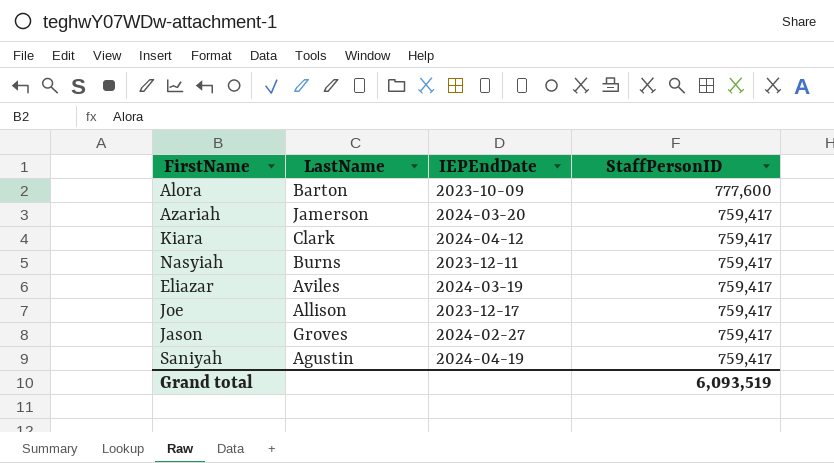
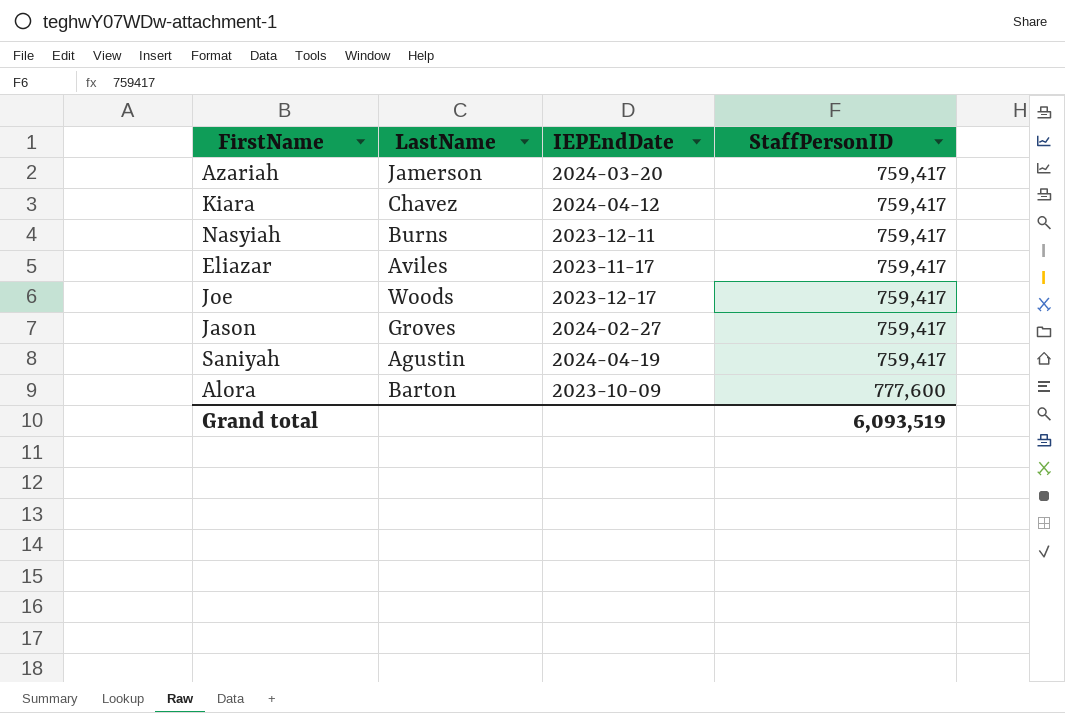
row order: StaffPersonID descending -> StaffPersonID ascending
Kiara | LastName: Clark -> Chavez
Eliazar | IEPEndDate: 2024-03-19 -> 2023-11-17
Joe | LastName: Allison -> Woods

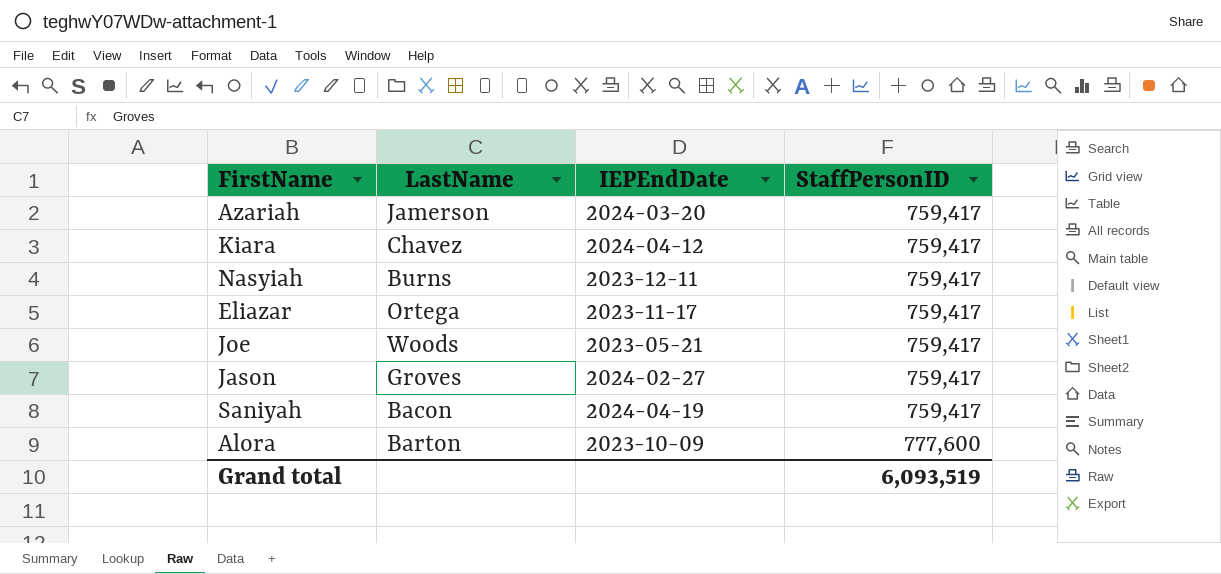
Eliazar | LastName: Aviles -> Ortega
Joe | IEPEndDate: 2023-12-17 -> 2023-05-21
Saniyah | LastName: Agustin -> Bacon

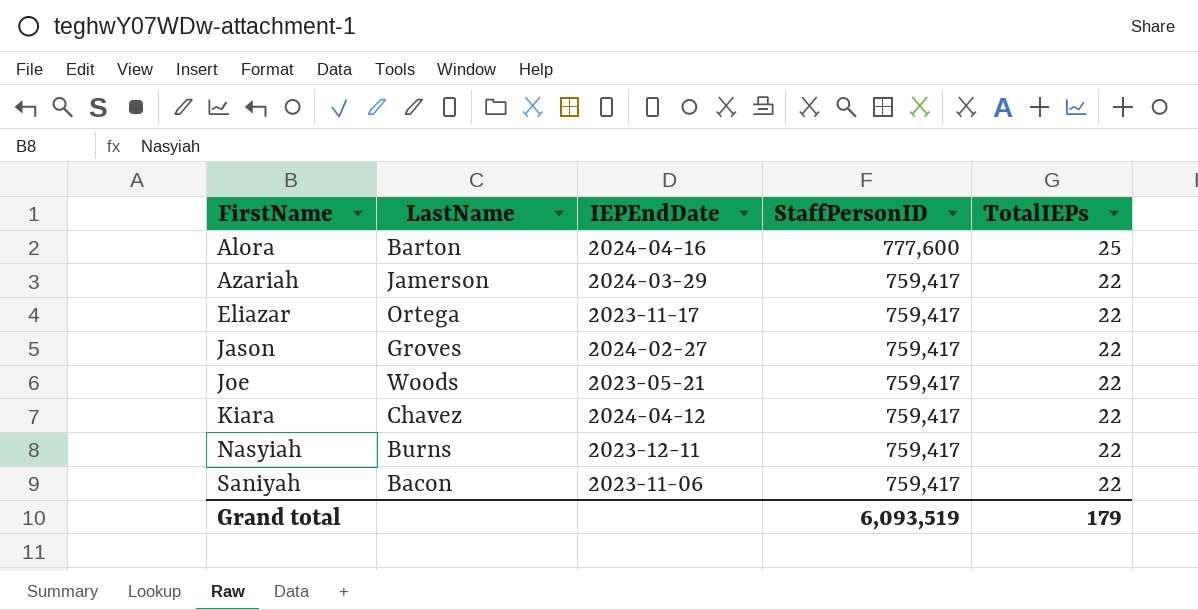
row order: StaffPersonID ascending -> FirstName ascending
column TotalIEPs | position: none -> 5
Alora | IEPEndDate: 2023-10-09 -> 2024-04-16
Azariah | IEPEndDate: 2024-03-20 -> 2024-03-29
Saniyah | IEPEndDate: 2024-04-19 -> 2023-11-06

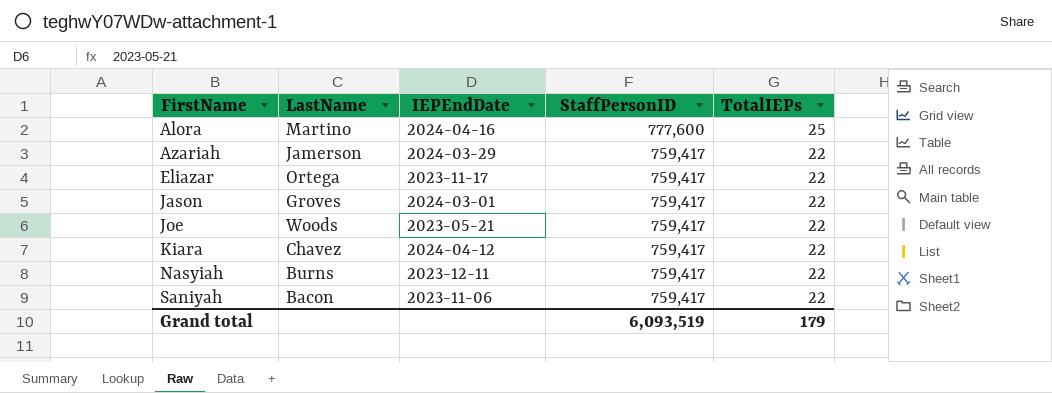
Alora | LastName: Barton -> Martino
Jason | IEPEndDate: 2024-02-27 -> 2024-03-01

